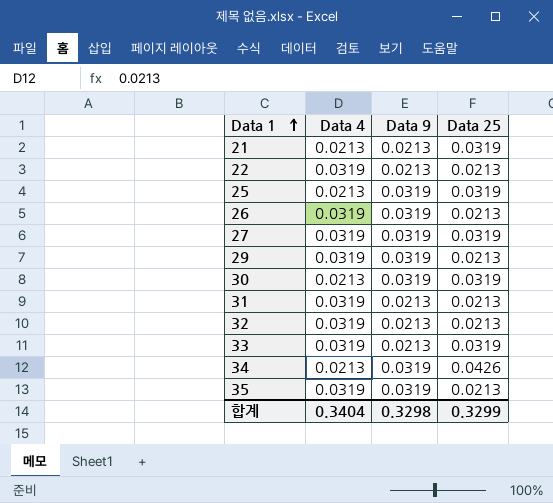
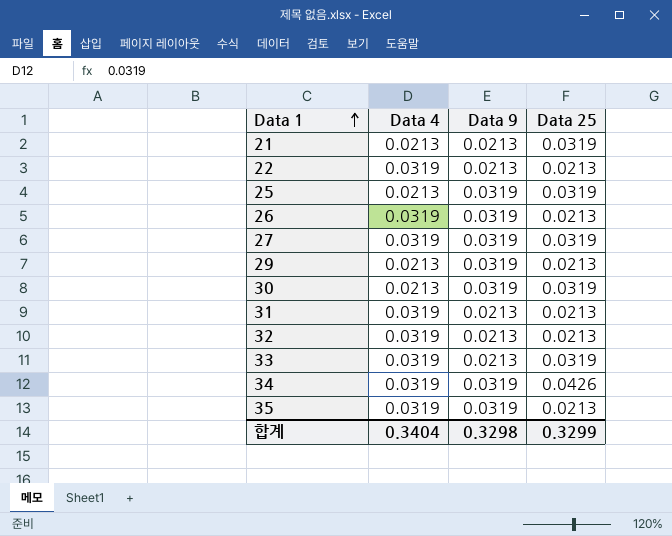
29 | Data 4: 0.0319 -> 0.0213
34 | Data 4: 0.0213 -> 0.0319

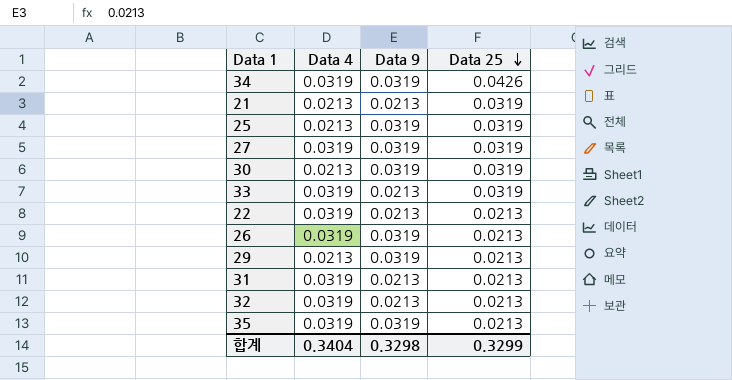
row order: Data 1 ascending -> Data 25 descending

